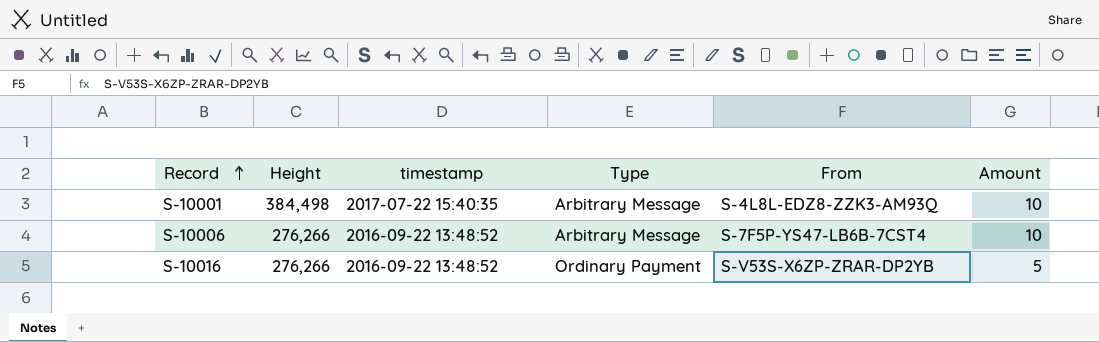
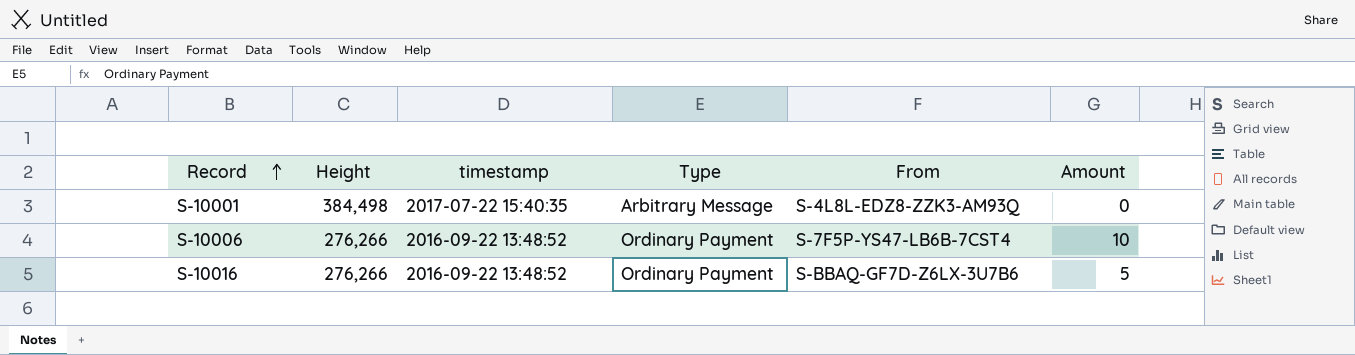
S-10001 | Amount: 10 -> 0
S-10006 | Type: Arbitrary Message -> Ordinary Payment
S-10016 | From: S-V53S-X6ZP-ZRAR-DP2YB -> S-BBAQ-GF7D-Z6LX-3U7B6

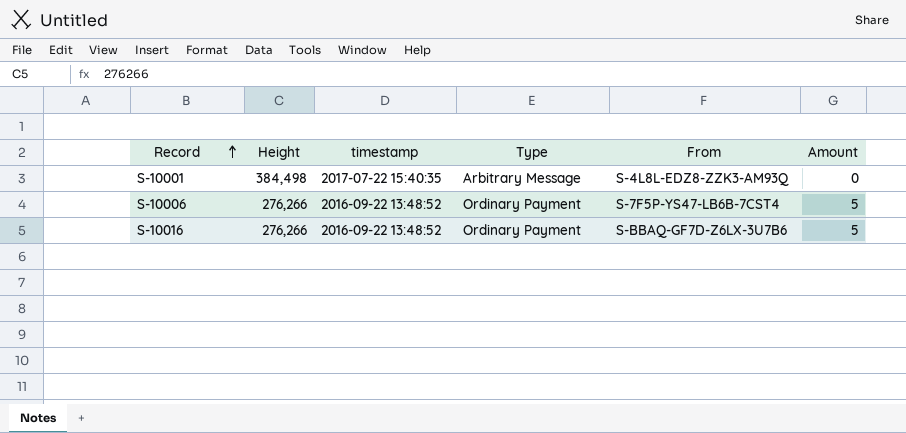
S-10006 | Amount: 10 -> 5

